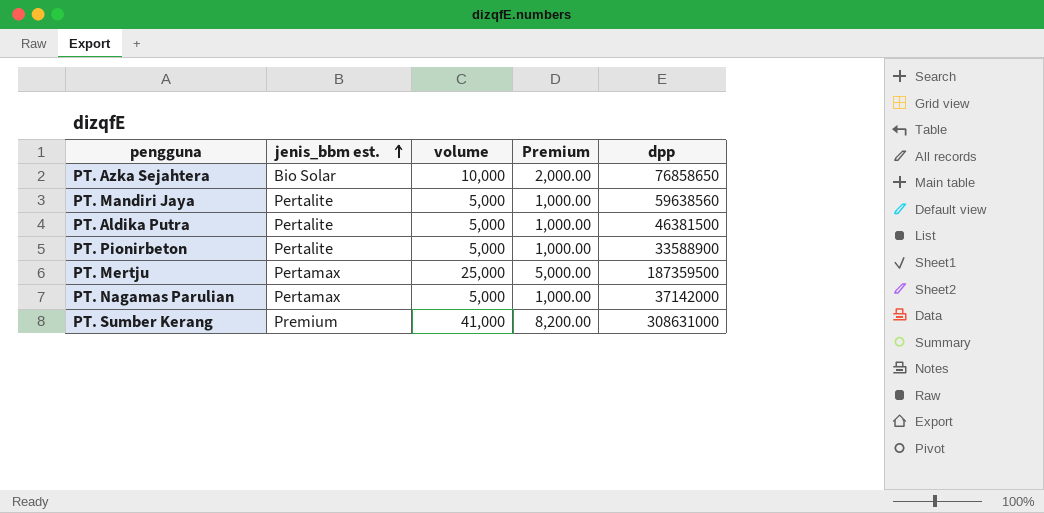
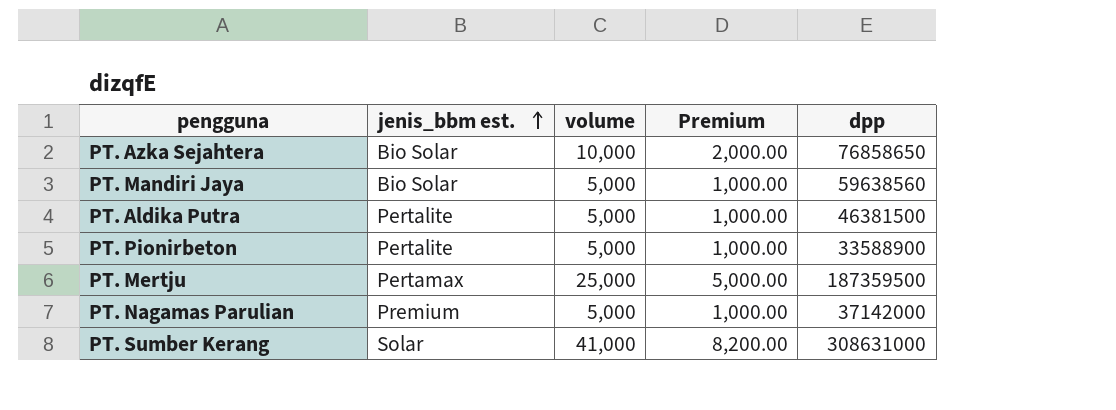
PT. Mandiri Jaya | jenis_bbm est.: Pertalite -> Bio Solar
PT. Nagamas Parulian | jenis_bbm est.: Pertamax -> Premium
PT. Sumber Kerang | jenis_bbm est.: Premium -> Solar

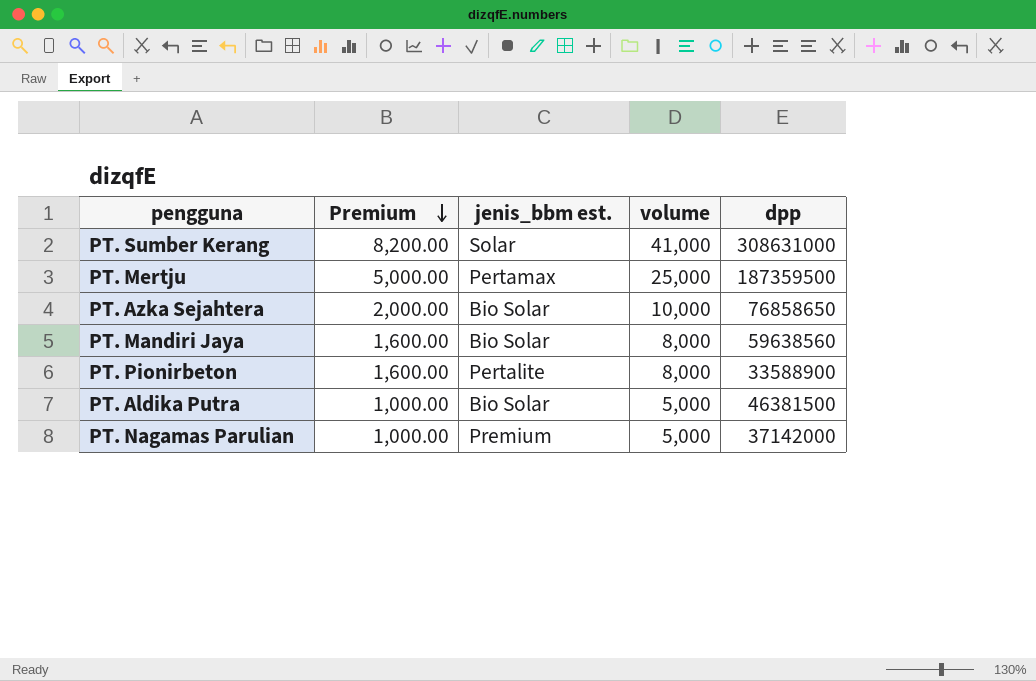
row order: jenis_bbm est. ascending -> Premium descending
column Premium | position: 4 -> 2
PT. Mandiri Jaya | Premium: 1,000.00 -> 1,600.00
PT. Mandiri Jaya | volume: 5,000 -> 8,000
PT. Pionirbeton | Premium: 1,000.00 -> 1,600.00
PT. Pionirbeton | volume: 5,000 -> 8,000
PT. Aldika Putra | jenis_bbm est.: Pertalite -> Bio Solar

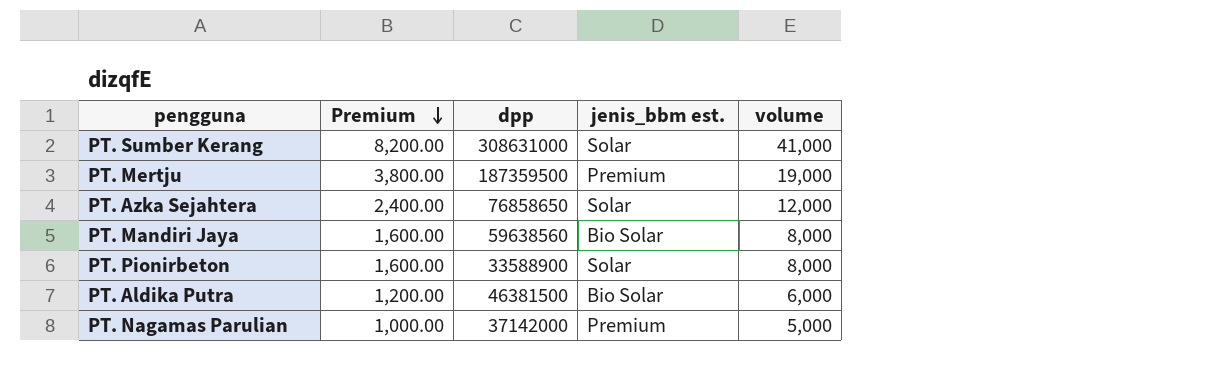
column dpp | position: 5 -> 3
PT. Mertju | Premium: 5,000.00 -> 3,800.00
PT. Mertju | jenis_bbm est.: Pertamax -> Premium
PT. Mertju | volume: 25,000 -> 19,000
PT. Azka Sejahtera | Premium: 2,000.00 -> 2,400.00
PT. Azka Sejahtera | jenis_bbm est.: Bio Solar -> Solar
PT. Azka Sejahtera | volume: 10,000 -> 12,000
PT. Pionirbeton | jenis_bbm est.: Pertalite -> Solar
PT. Aldika Putra | Premium: 1,000.00 -> 1,200.00
PT. Aldika Putra | volume: 5,000 -> 6,000

